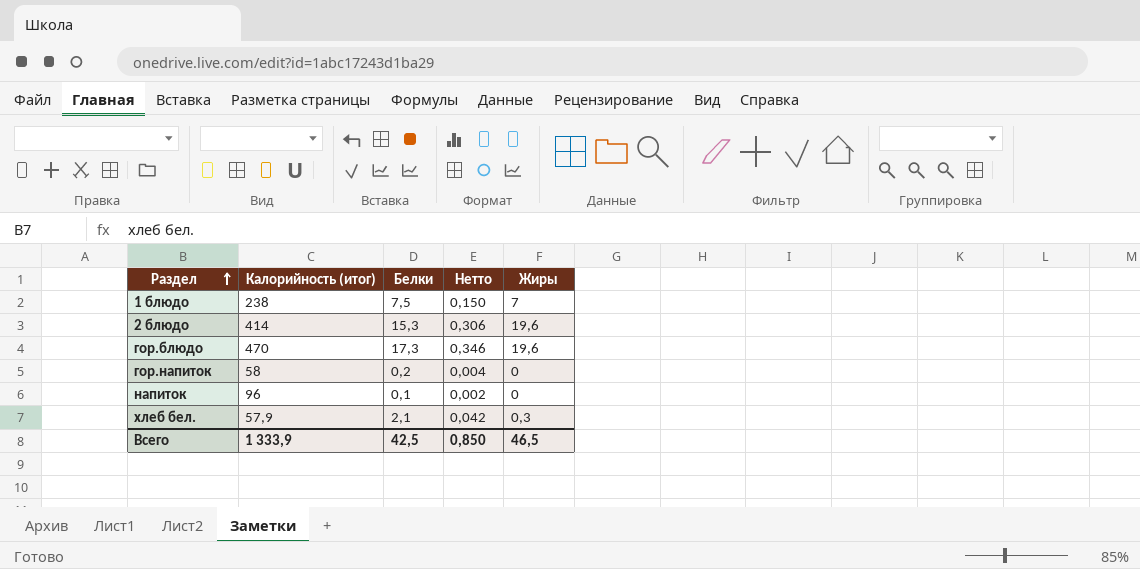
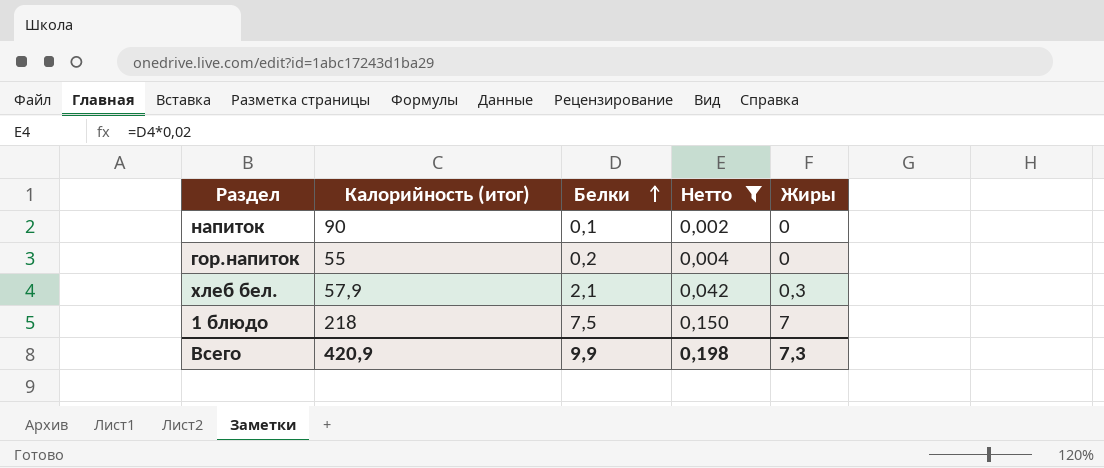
filter: none -> Нетто <= 0,150
row order: Раздел ascending -> Белки ascending
напиток | Калорийность (итог): 96 -> 90
гор.напиток | Калорийность (итог): 58 -> 55
1 блюдо | Калорийность (итог): 238 -> 218
Всего | Калорийность (итог): 1 333,9 -> 420,9
Всего | Белки: 42,5 -> 9,9
Всего | Нетто: 0,850 -> 0,198
Всего | Жиры: 46,5 -> 7,3

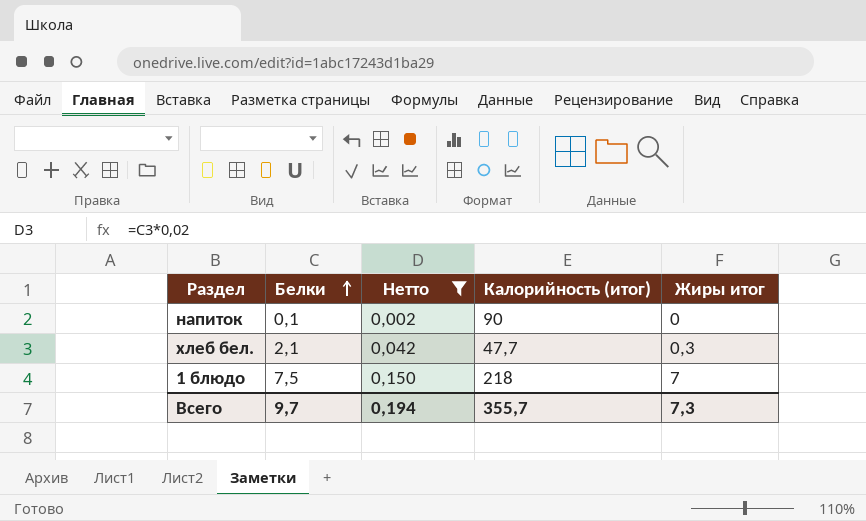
column Калорийность (итог) | position: 2 -> 4
column name: Жиры -> Жиры итог
row гор.напиток: 55 | 0,2 | 0,004 | 0 -> none
хлеб бел. | Калорийность (итог): 57,9 -> 47,7
Всего | Белки: 9,9 -> 9,7
Всего | Нетто: 0,198 -> 0,194
Всего | Калорийность (итог): 420,9 -> 355,7

